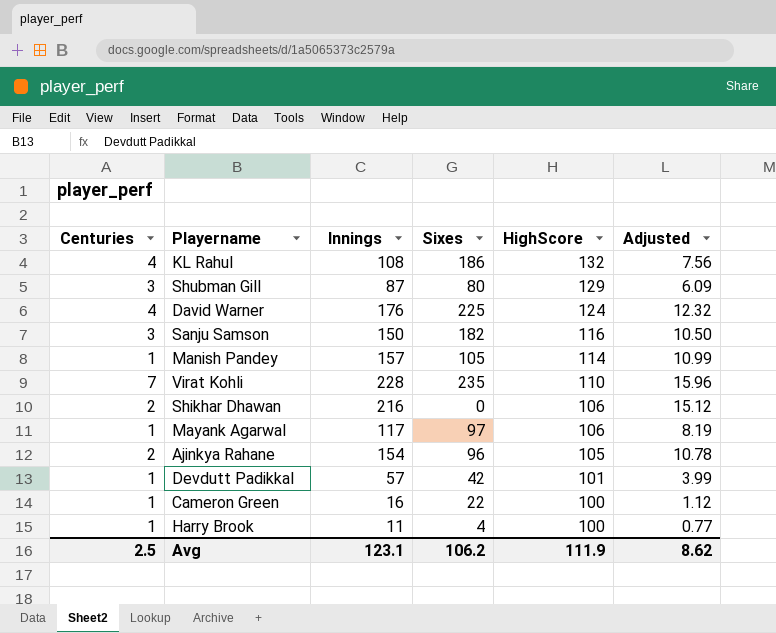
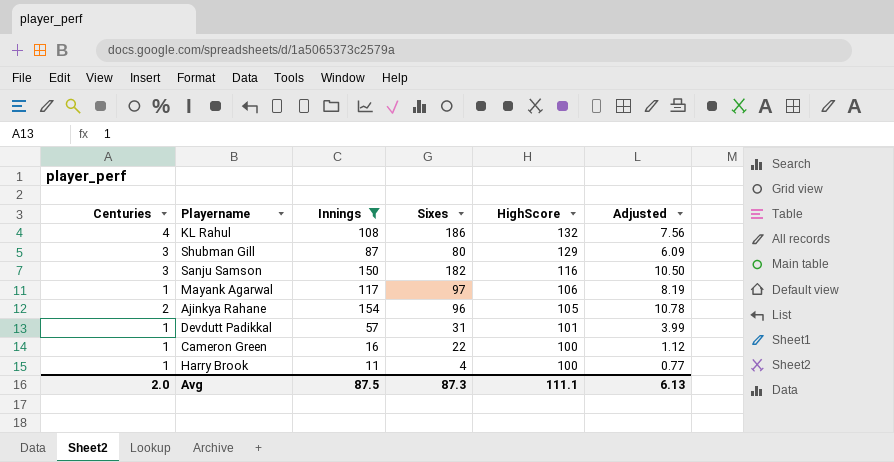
filter: none -> Innings <= 154
Devdutt Padikkal | Sixes: 42 -> 31
Avg | Centuries: 2.5 -> 2.0
Avg | Innings: 123.1 -> 87.5
Avg | Sixes: 106.2 -> 87.3
Avg | HighScore: 111.9 -> 111.1
Avg | Adjusted: 8.62 -> 6.13

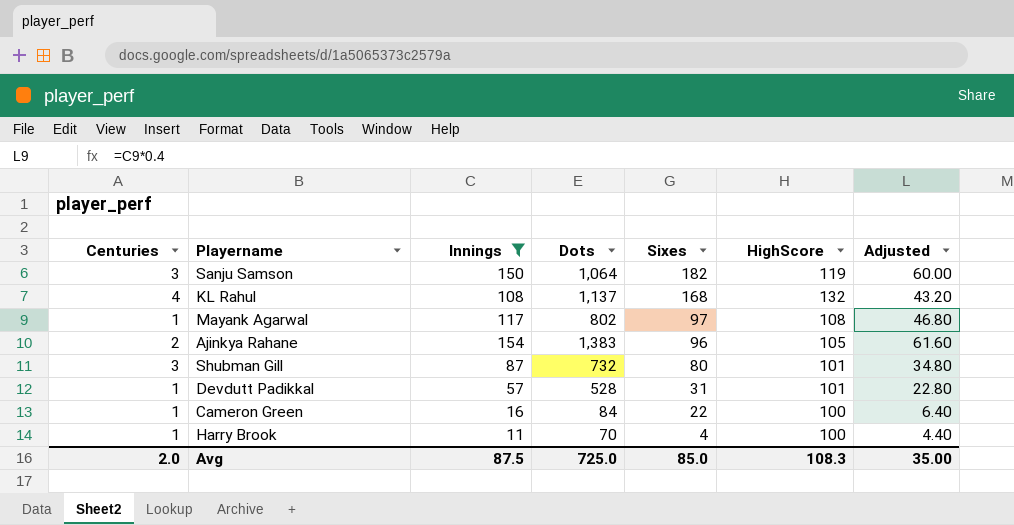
row order: HighScore descending -> Sixes descending
column Dots | position: none -> 4
column Adjusted | formula: [Innings] * 0.07 -> [Innings] * 0.4
Sanju Samson | HighScore: 116 -> 119
KL Rahul | Sixes: 186 -> 168
Mayank Agarwal | HighScore: 106 -> 108
Shubman Gill | HighScore: 129 -> 101
Avg | Sixes: 87.3 -> 85.0
Avg | HighScore: 111.1 -> 108.3
Avg | Adjusted: 6.13 -> 35.00

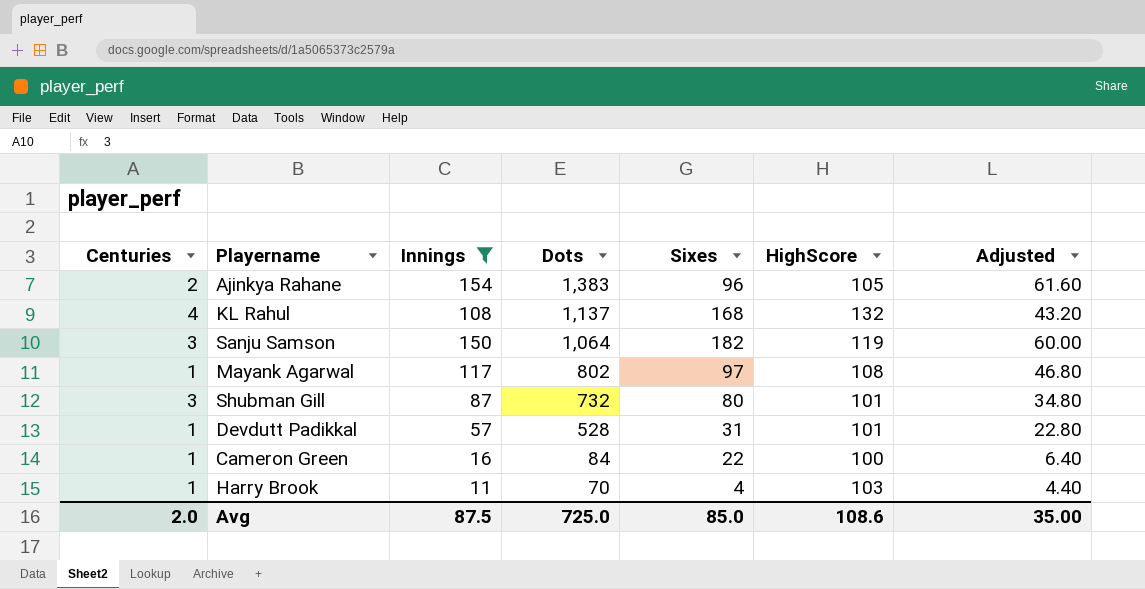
row order: Sixes descending -> Dots descending
Harry Brook | HighScore: 100 -> 103
Avg | HighScore: 108.3 -> 108.6

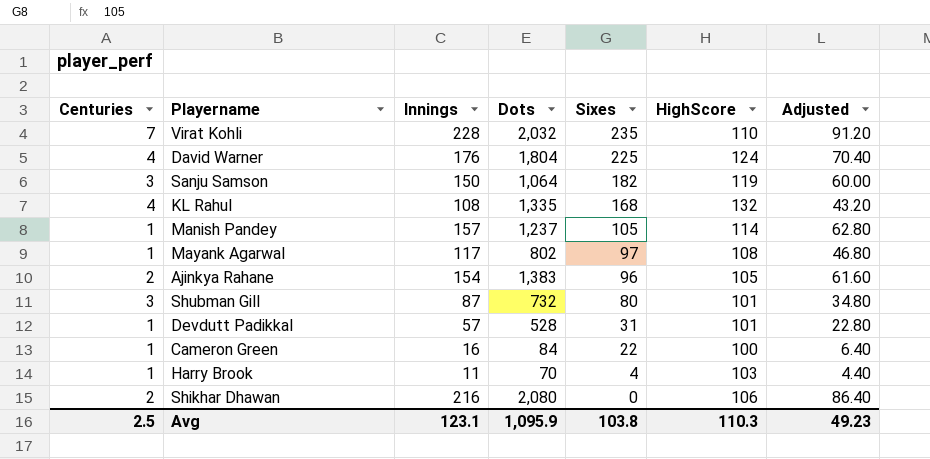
filter: Innings <= 154 -> none
row order: Dots descending -> Sixes descending
KL Rahul | Dots: 1,137 -> 1,335
Avg | Centuries: 2.0 -> 2.5
Avg | Innings: 87.5 -> 123.1
Avg | Dots: 725.0 -> 1,095.9
Avg | Sixes: 85.0 -> 103.8
Avg | HighScore: 108.6 -> 110.3
Avg | Adjusted: 35.00 -> 49.23

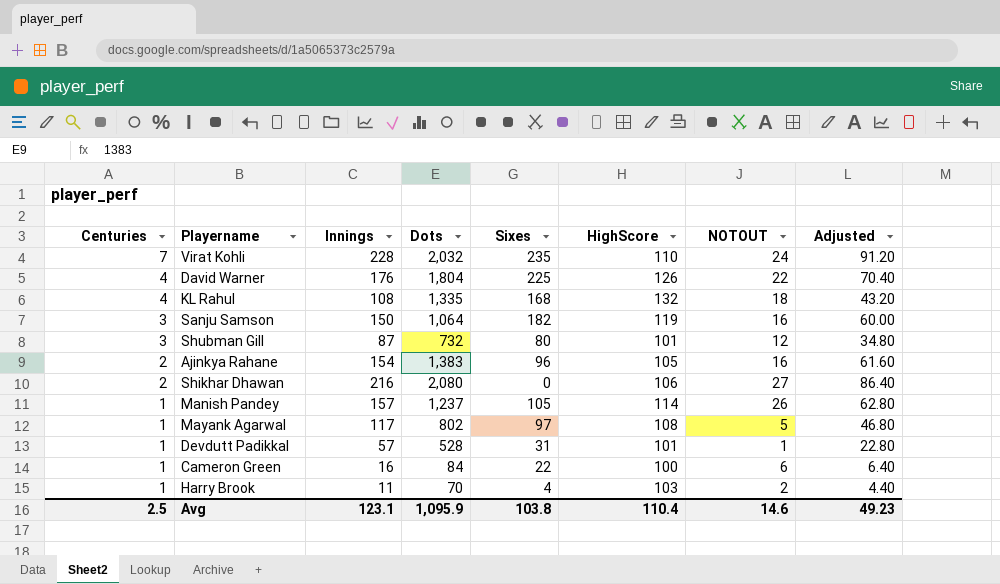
row order: Sixes descending -> Centuries descending
column NOTOUT | position: none -> 7
David Warner | HighScore: 124 -> 126
Avg | HighScore: 110.3 -> 110.4

